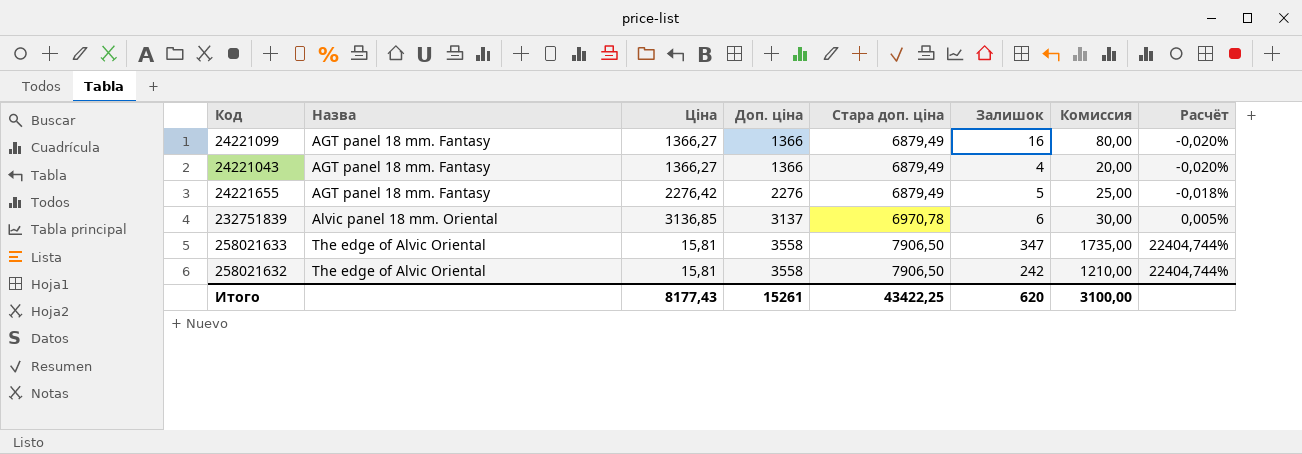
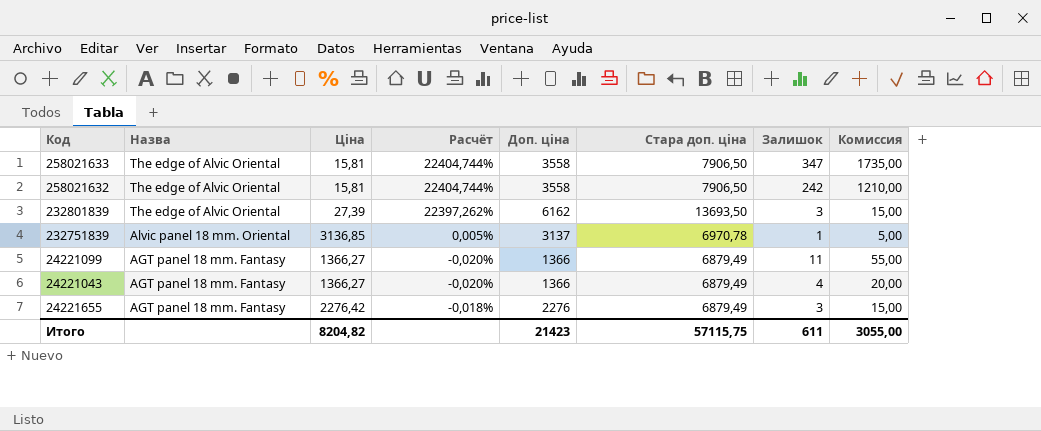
row order: Назва ascending -> Назва descending
column Расчёт | position: 8 -> 4
row 232801839: none -> The edge of Alvic Oriental | 27,39 | 22397,262% | 6162 | 13693,50 | 3 | 15,00
232751839 | Залишок: 6 -> 1
232751839 | Комиссия: 30,00 -> 5,00
24221099 | Залишок: 16 -> 11
24221099 | Комиссия: 80,00 -> 55,00
24221655 | Залишок: 5 -> 3
24221655 | Комиссия: 25,00 -> 15,00
Итого | Ціна: 8177,43 -> 8204,82
Итого | Доп. ціна: 15261 -> 21423
Итого | Стара доп. ціна: 43422,25 -> 57115,75
Итого | Залишок: 620 -> 611
Итого | Комиссия: 3100,00 -> 3055,00

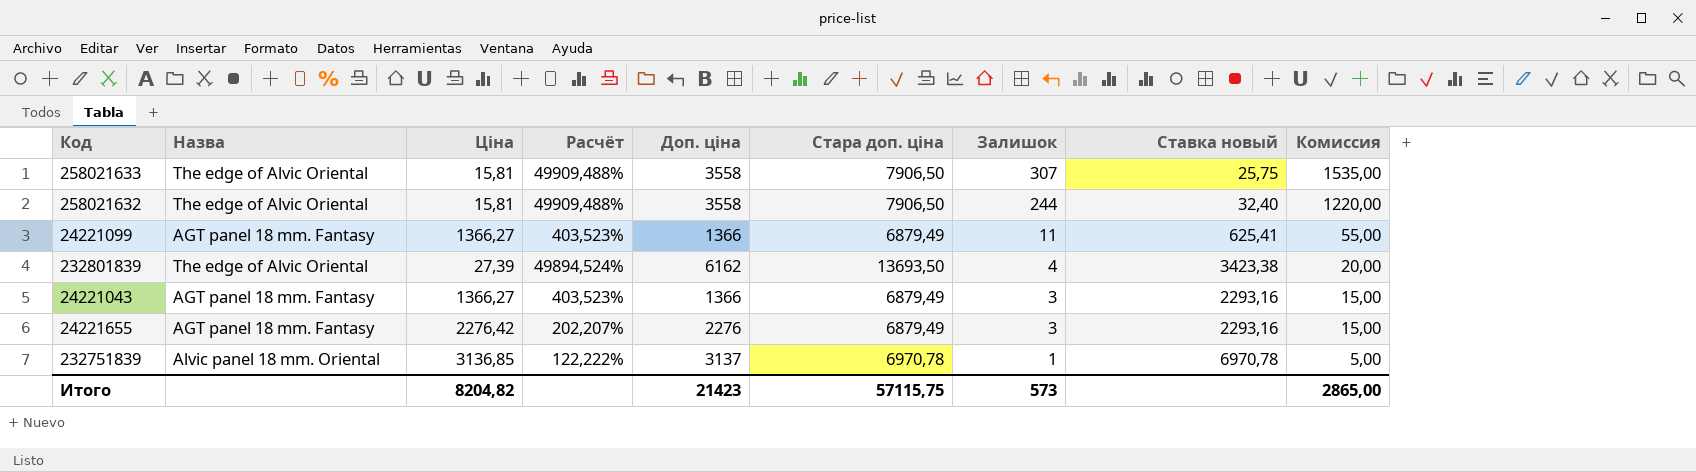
row order: Назва descending -> Залишок descending
column Расчёт | formula: ([Доп. ціна] - [Ціна]) / [Ціна] -> ([Стара доп. ціна] - [Ціна]) / [Ціна]
column Ставка новый | formula: none -> [Стара доп. ціна] / [Залишок]
258021633 | Залишок: 347 -> 307
258021633 | Комиссия: 1735,00 -> 1535,00
258021632 | Залишок: 242 -> 244
258021632 | Комиссия: 1210,00 -> 1220,00
232801839 | Залишок: 3 -> 4
232801839 | Комиссия: 15,00 -> 20,00
24221043 | Залишок: 4 -> 3
24221043 | Комиссия: 20,00 -> 15,00
Итого | Залишок: 611 -> 573
Итого | Комиссия: 3055,00 -> 2865,00

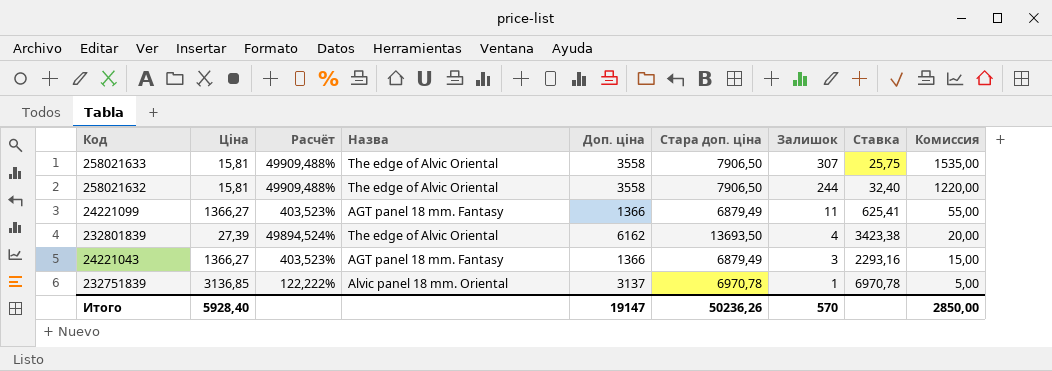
column Назва | position: 2 -> 4
column name: Ставка новый -> Ставка
row 24221655: AGT panel 18 mm. Fantasy | 2276,42 | 202,207% | 2276 | 6879,49 | 3 | 2293,16 | 15,00 -> none
Итого | Ціна: 8204,82 -> 5928,40
Итого | Доп. ціна: 21423 -> 19147
Итого | Стара доп. ціна: 57115,75 -> 50236,26
Итого | Залишок: 573 -> 570
Итого | Комиссия: 2865,00 -> 2850,00

